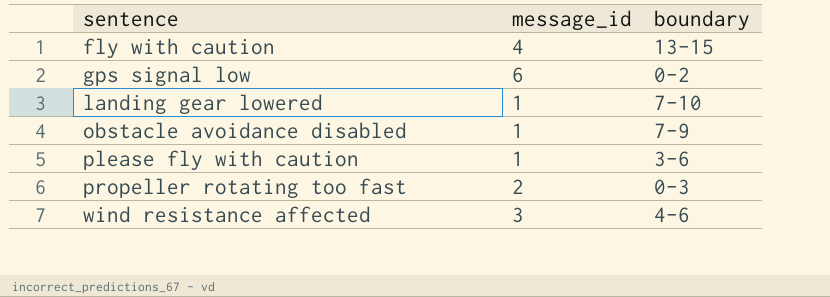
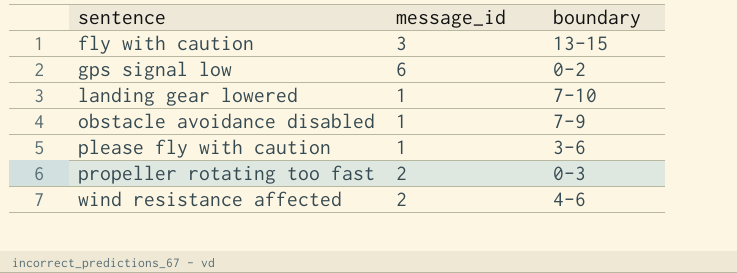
fly with caution | message_id: 4 -> 3
wind resistance affected | message_id: 3 -> 2

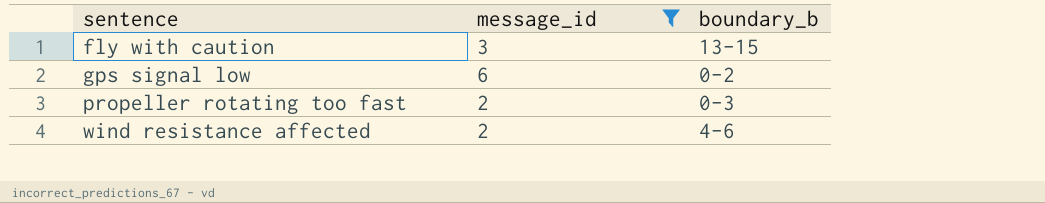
filter: none -> message_id != 1
column name: boundary -> boundary_b

